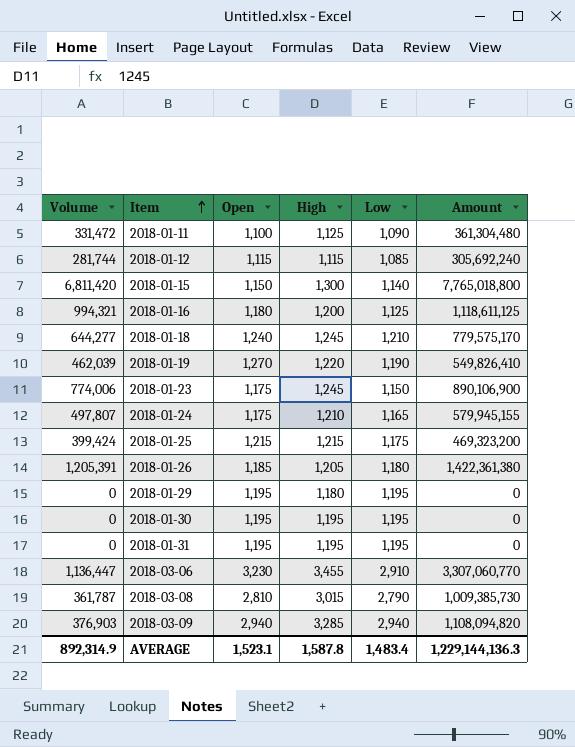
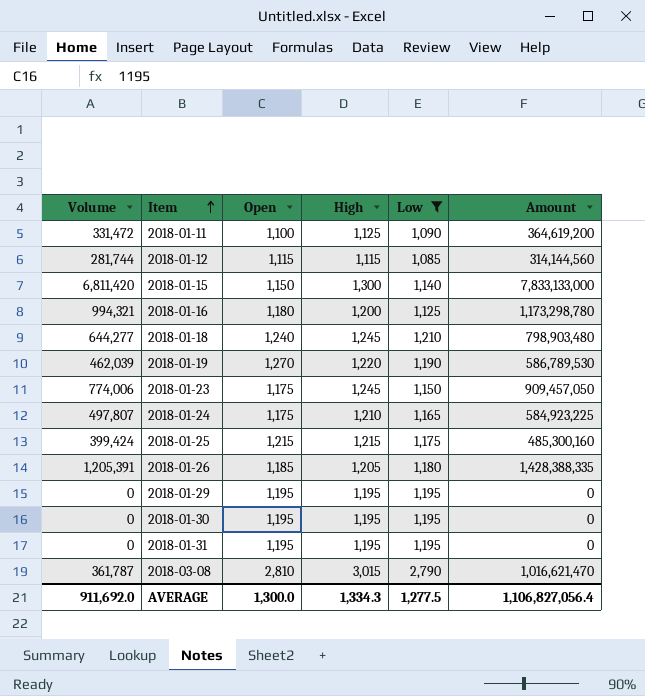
filter: none -> Low <= 2,790
column Amount | formula: [Volume] * [Low] -> [Volume] * [Open]
2018-01-29 | High: 1,180 -> 1,195
AVERAGE | Volume: 892,314.9 -> 911,692.0
AVERAGE | Open: 1,523.1 -> 1,300.0
AVERAGE | High: 1,587.8 -> 1,334.3
AVERAGE | Low: 1,483.4 -> 1,277.5
AVERAGE | Amount: 1,229,144,136.3 -> 1,106,827,056.4

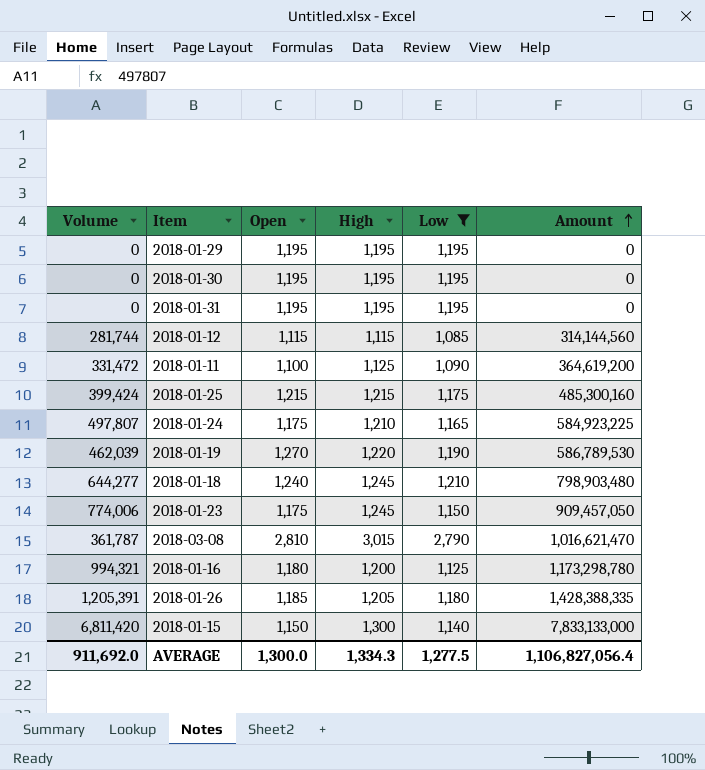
row order: Item ascending -> Amount ascending

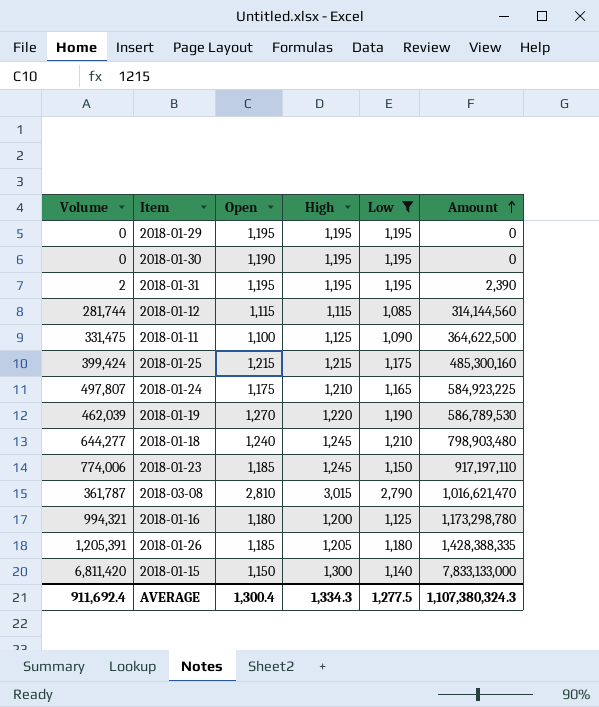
2018-01-30 | Open: 1,195 -> 1,190
2018-01-31 | Volume: 0 -> 2
2018-01-31 | Amount: 0 -> 2,390
2018-01-11 | Volume: 331,472 -> 331,475
2018-01-11 | Amount: 364,619,200 -> 364,622,500
2018-01-23 | Open: 1,175 -> 1,185
2018-01-23 | Amount: 909,457,050 -> 917,197,110
AVERAGE | Volume: 911,692.0 -> 911,692.4
AVERAGE | Open: 1,300.0 -> 1,300.4
AVERAGE | Amount: 1,106,827,056.4 -> 1,107,380,324.3

